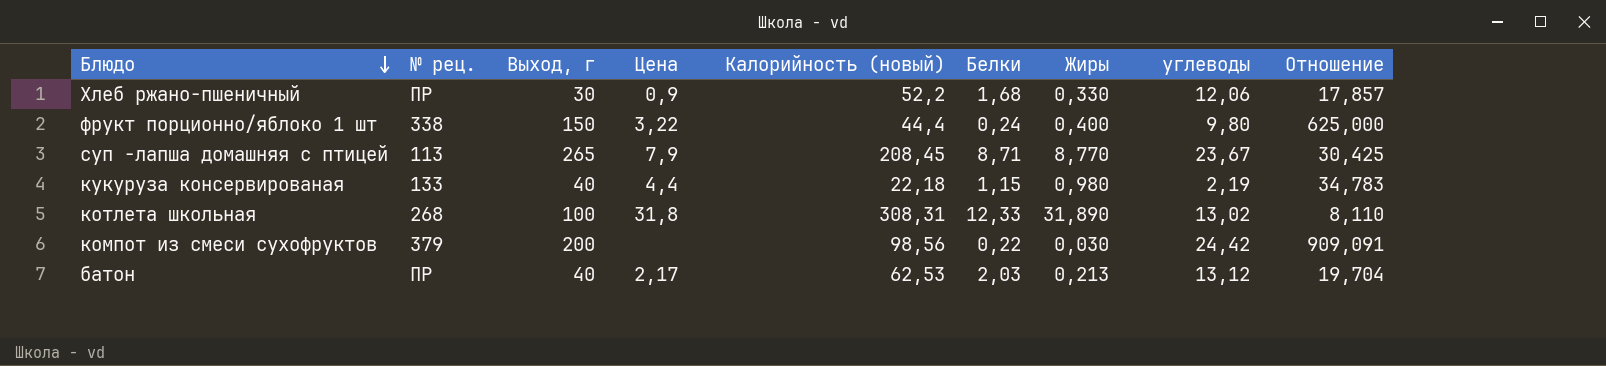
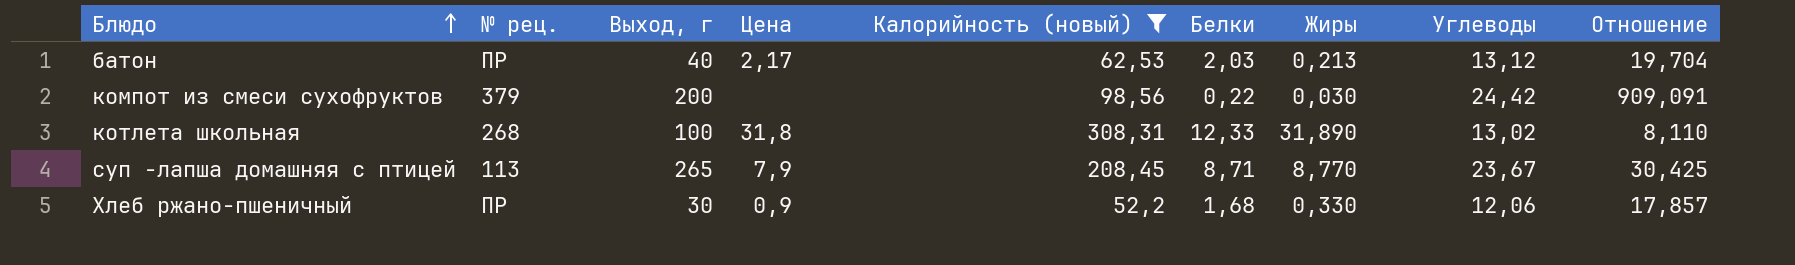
filter: none -> Калорийность (новый) >= 52,2
row order: Блюдо descending -> Блюдо ascending
column name: углеводы -> Углеводы

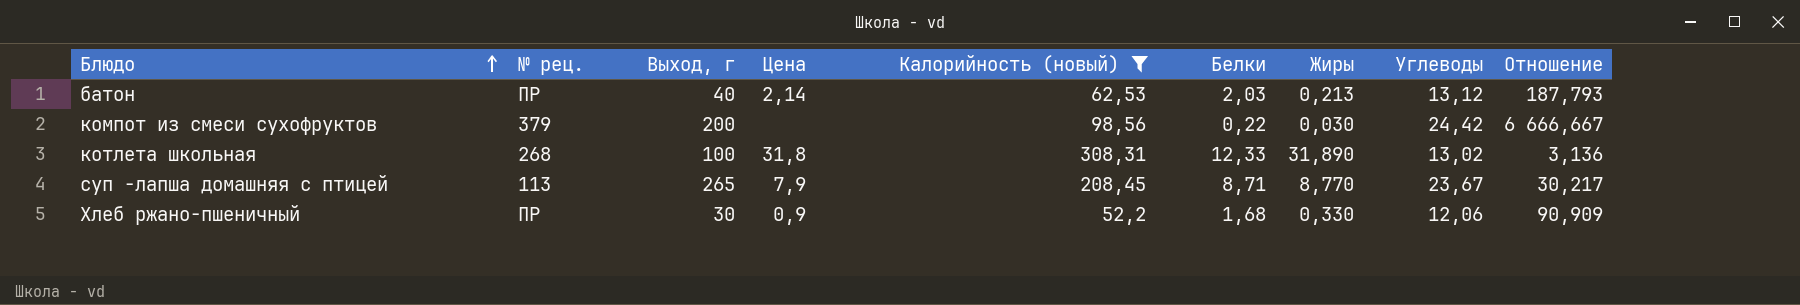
column Отношение | formula: [Выход, г] / [Белки] -> [Выход, г] / [Жиры]
батон | Цена: 2,17 -> 2,14

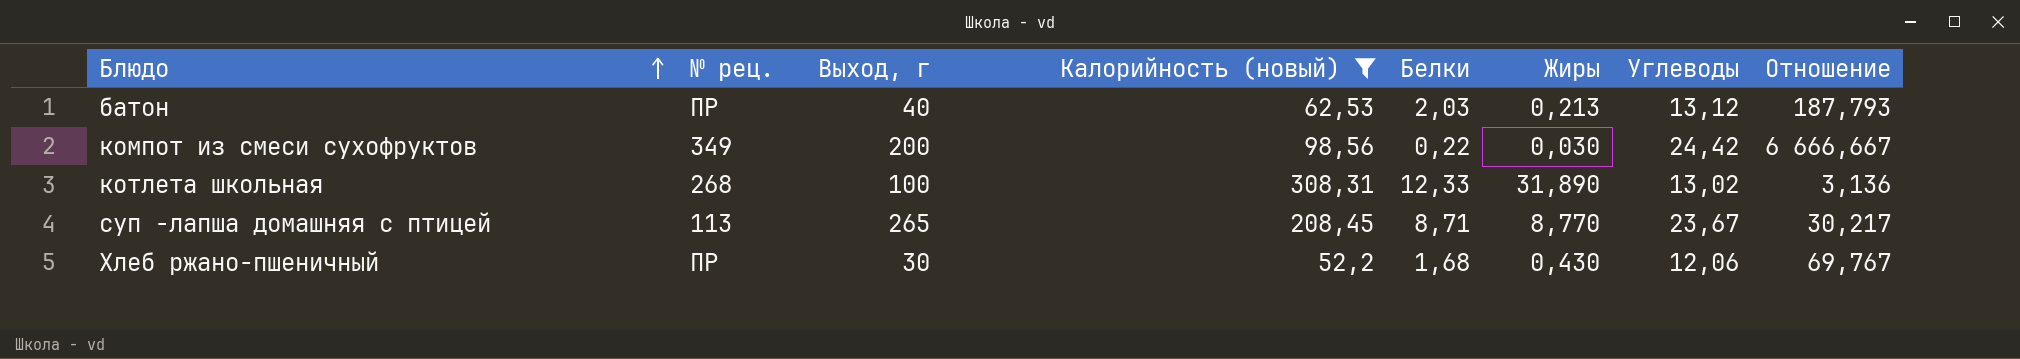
column Цена | position: 4 -> none
компот из смеси сухофруктов | № рец.: 379 -> 349
Хлеб ржано-пшеничный | Жиры: 0,330 -> 0,430
Хлеб ржано-пшеничный | Отношение: 90,909 -> 69,767

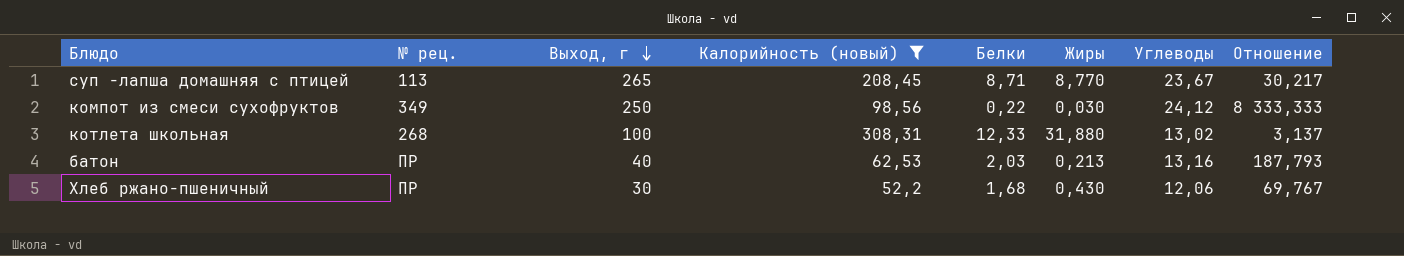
row order: Блюдо ascending -> Выход, г descending
компот из смеси сухофруктов | Выход, г: 200 -> 250
компот из смеси сухофруктов | Углеводы: 24,42 -> 24,12
компот из смеси сухофруктов | Отношение: 6 666,667 -> 8 333,333
котлета школьная | Жиры: 31,890 -> 31,880
котлета школьная | Отношение: 3,136 -> 3,137
батон | Углеводы: 13,12 -> 13,16

